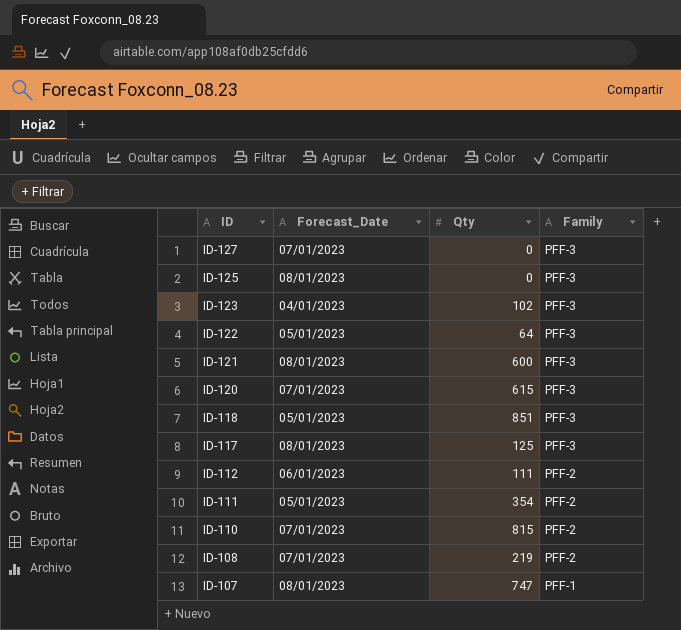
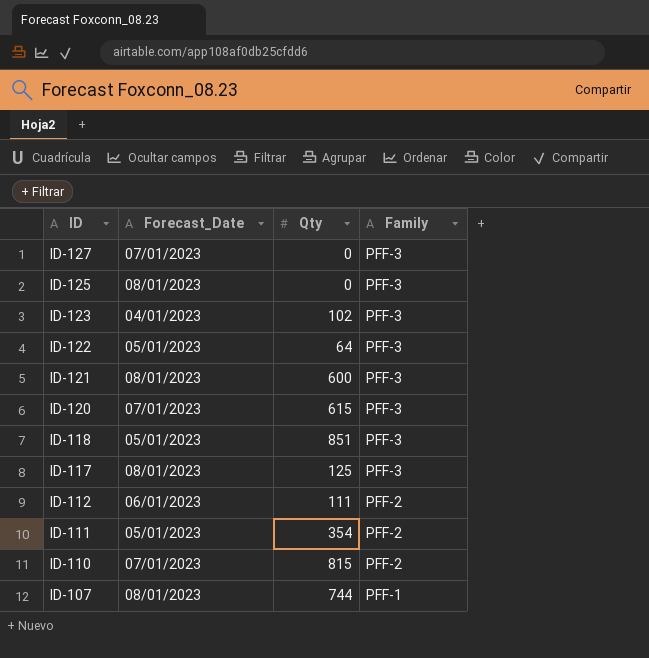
row ID-108: 07/01/2023 | 219 | PFF-2 -> none
ID-107 | Qty: 747 -> 744

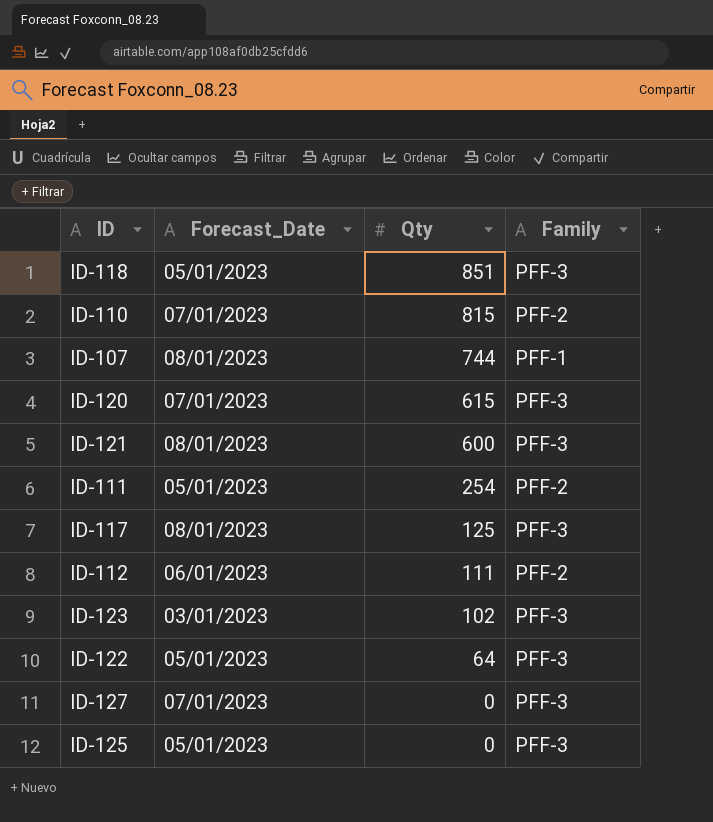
row order: ID descending -> Qty descending
ID-111 | Qty: 354 -> 254
ID-123 | Forecast_Date: 04/01/2023 -> 03/01/2023
ID-125 | Forecast_Date: 08/01/2023 -> 05/01/2023

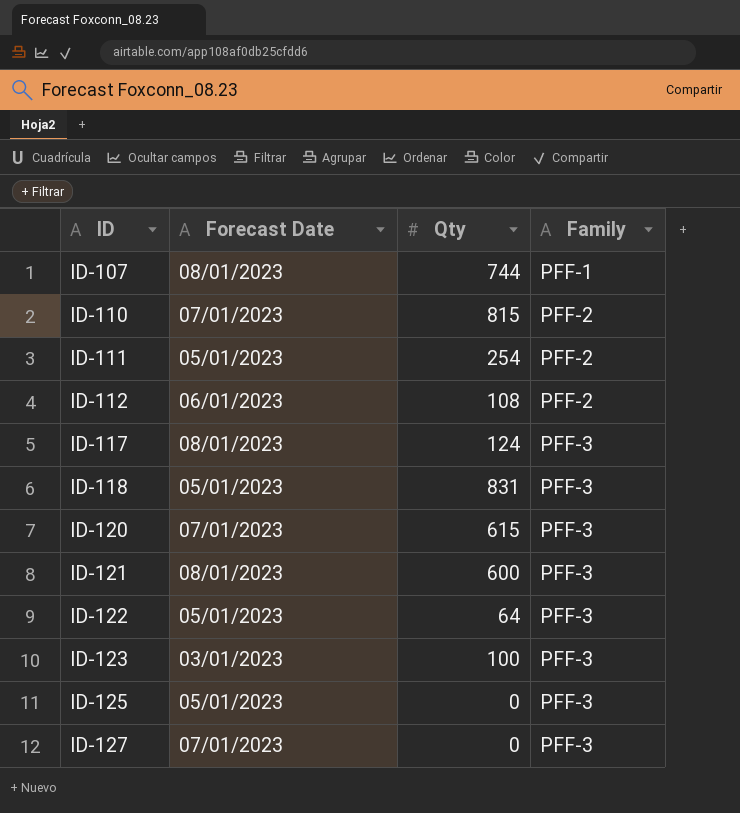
row order: Qty descending -> ID ascending
column name: Forecast_Date -> Forecast Date
ID-112 | Qty: 111 -> 108
ID-117 | Qty: 125 -> 124
ID-118 | Qty: 851 -> 831
ID-123 | Qty: 102 -> 100

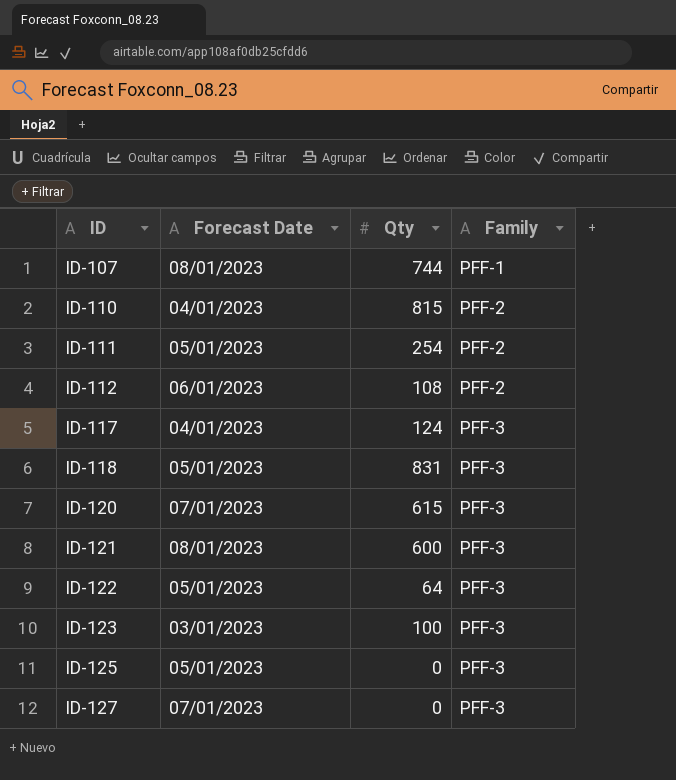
ID-110 | Forecast Date: 07/01/2023 -> 04/01/2023
ID-117 | Forecast Date: 08/01/2023 -> 04/01/2023

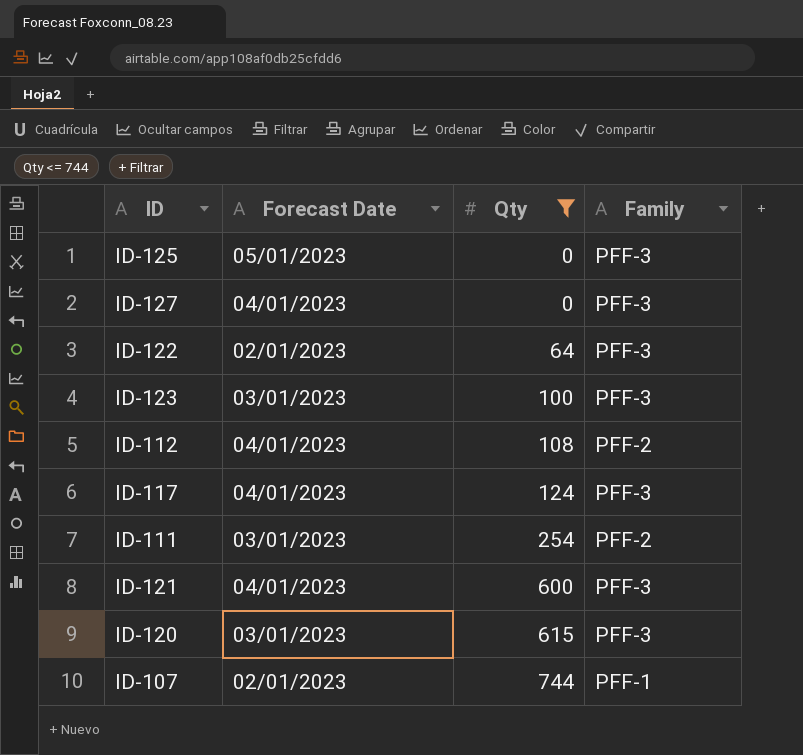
filter: none -> Qty <= 744
row order: ID ascending -> Qty ascending
ID-127 | Forecast Date: 07/01/2023 -> 04/01/2023
ID-122 | Forecast Date: 05/01/2023 -> 02/01/2023
ID-112 | Forecast Date: 06/01/2023 -> 04/01/2023
ID-111 | Forecast Date: 05/01/2023 -> 03/01/2023
ID-121 | Forecast Date: 08/01/2023 -> 04/01/2023
ID-120 | Forecast Date: 07/01/2023 -> 03/01/2023
ID-107 | Forecast Date: 08/01/2023 -> 02/01/2023

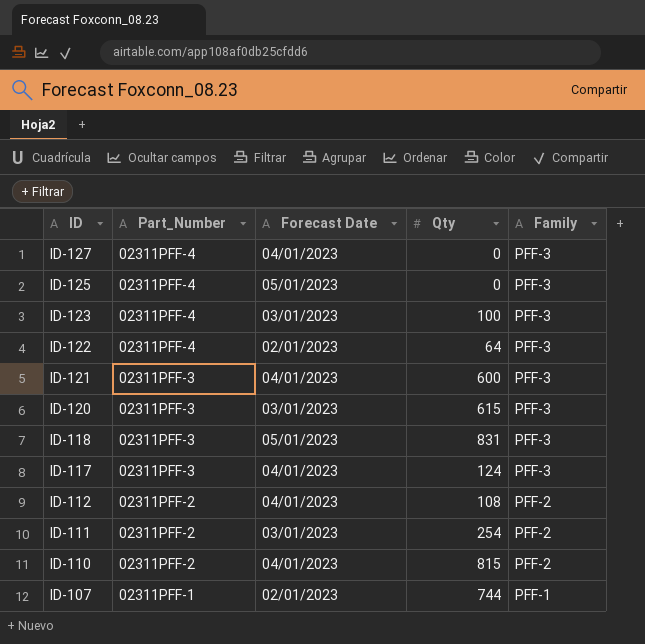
filter: Qty <= 744 -> none
row order: Qty ascending -> ID descending
column Part_Number | position: none -> 2

